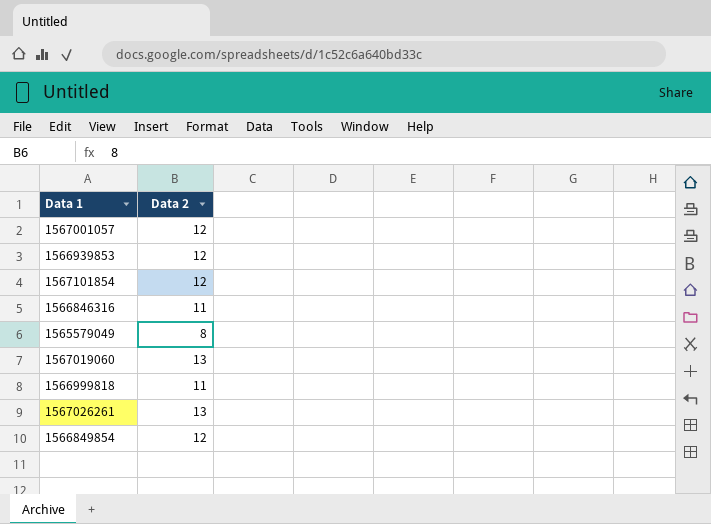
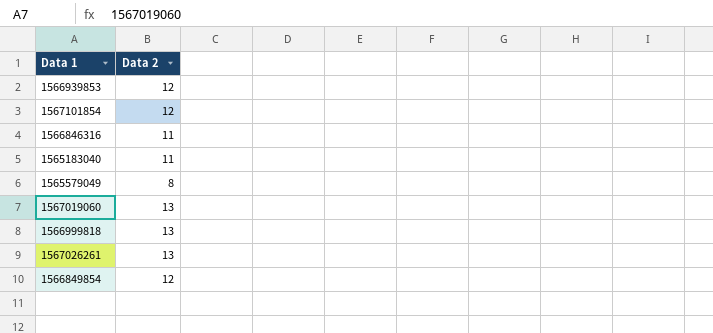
row 1567001057: 12 -> none
row 1565183040: none -> 11
1566999818 | Data 2: 11 -> 13

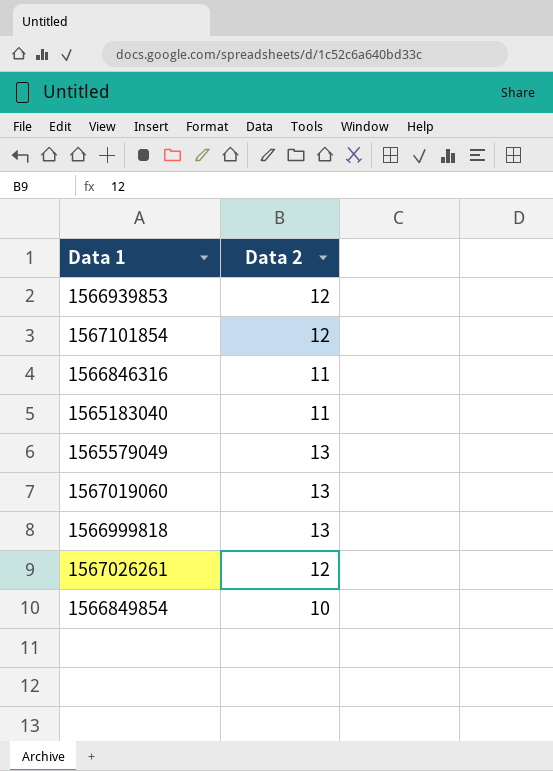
1565579049 | Data 2: 8 -> 13
1567026261 | Data 2: 13 -> 12
1566849854 | Data 2: 12 -> 10

